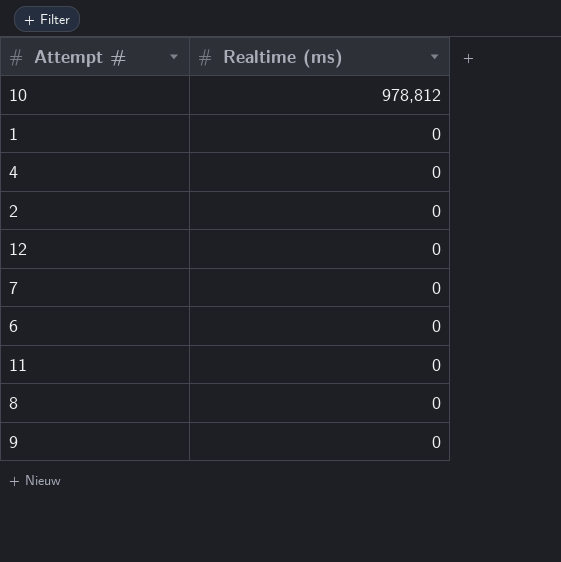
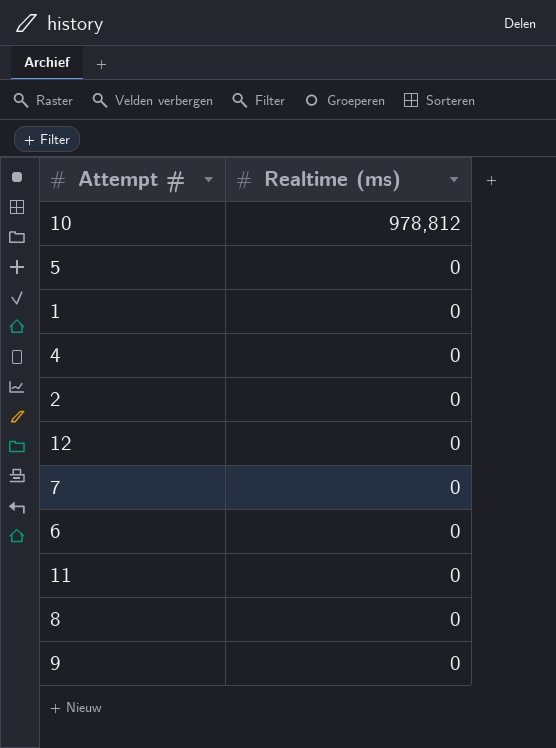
row 5: none -> 0

